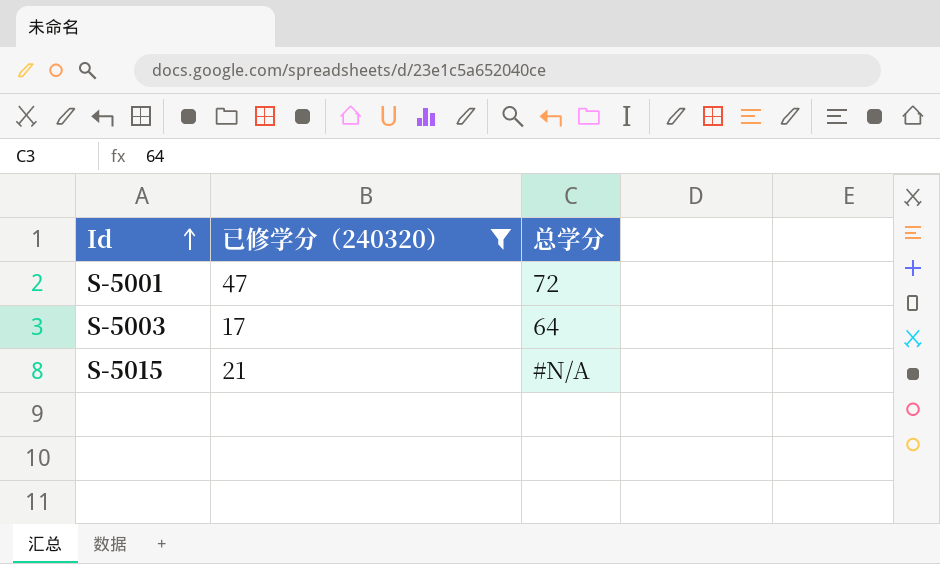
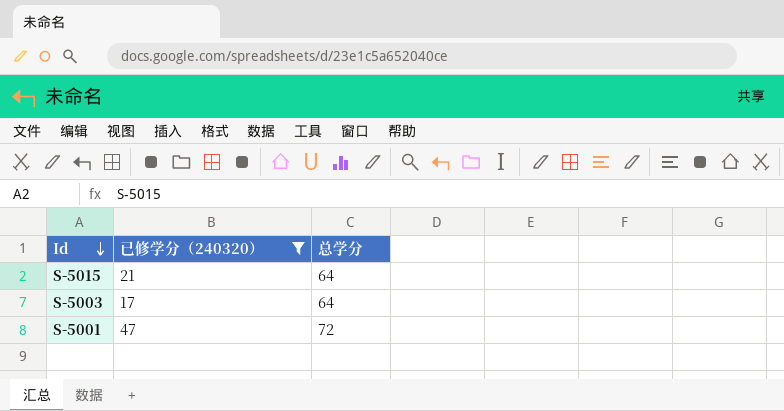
row order: Id ascending -> Id descending
S-5015 | 总学分: #N/A -> 64

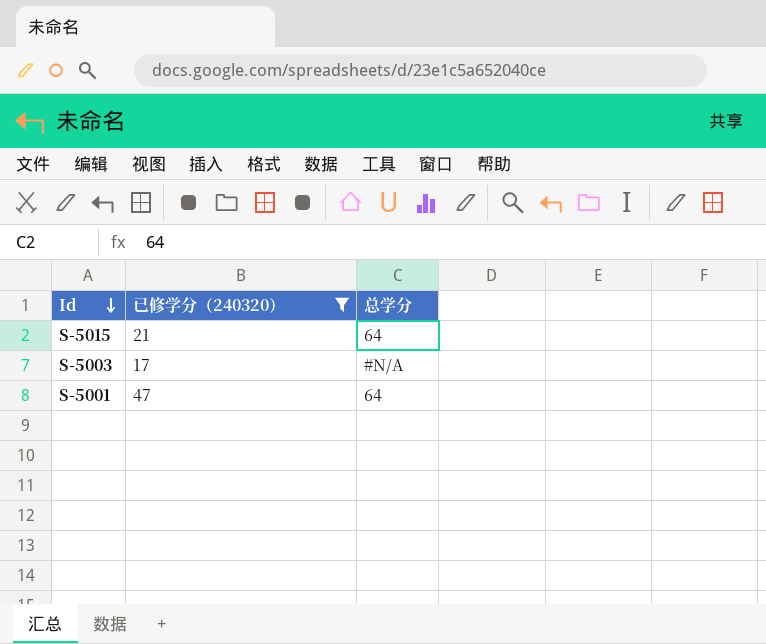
S-5003 | 总学分: 64 -> #N/A
S-5001 | 总学分: 72 -> 64

